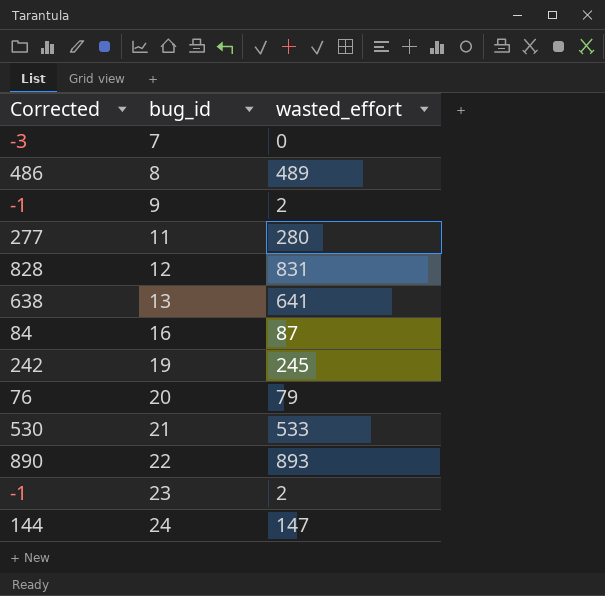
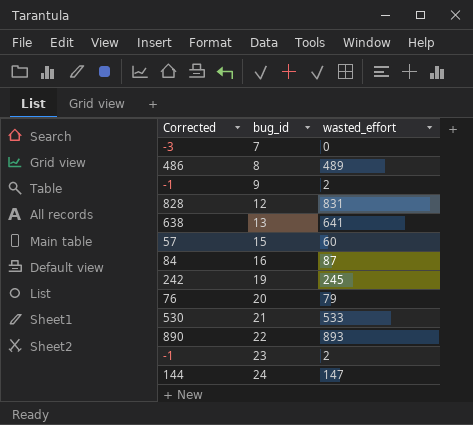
row 11: 277 | 280 -> none
row 15: none -> 57 | 60

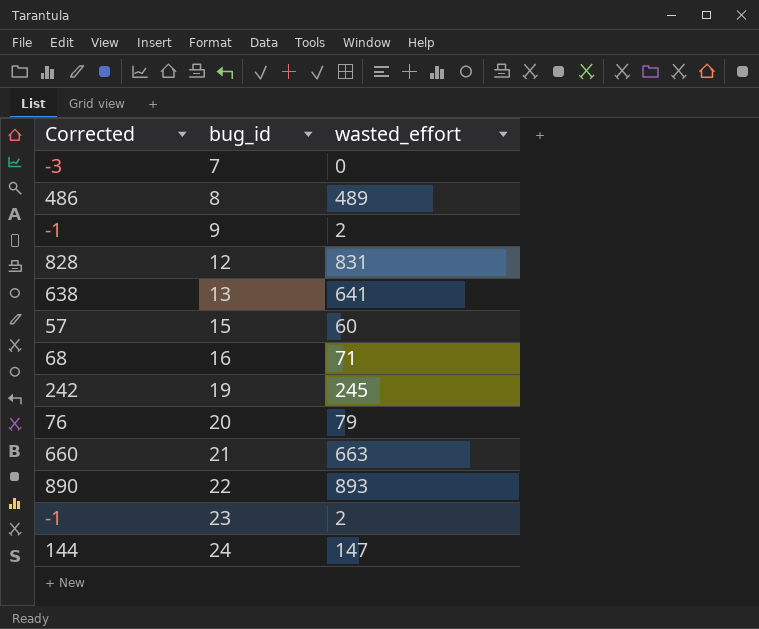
16 | Corrected: 84 -> 68
16 | wasted_effort: 87 -> 71
21 | Corrected: 530 -> 660
21 | wasted_effort: 533 -> 663

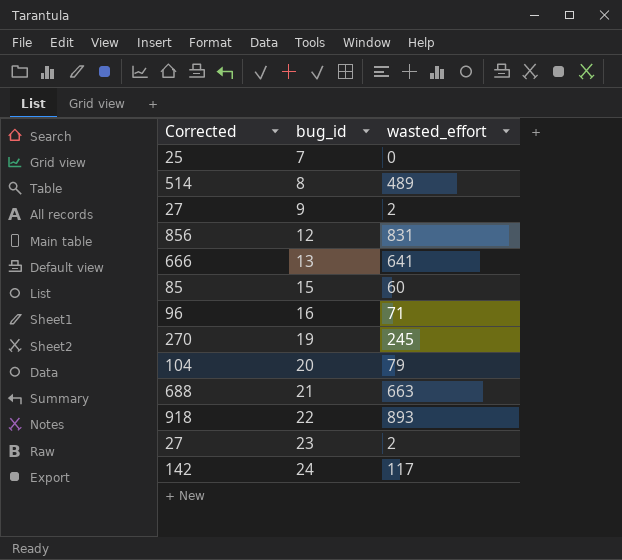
column Corrected | formula: [wasted_effort] - 3 -> [wasted_effort] + 25
24 | wasted_effort: 147 -> 117

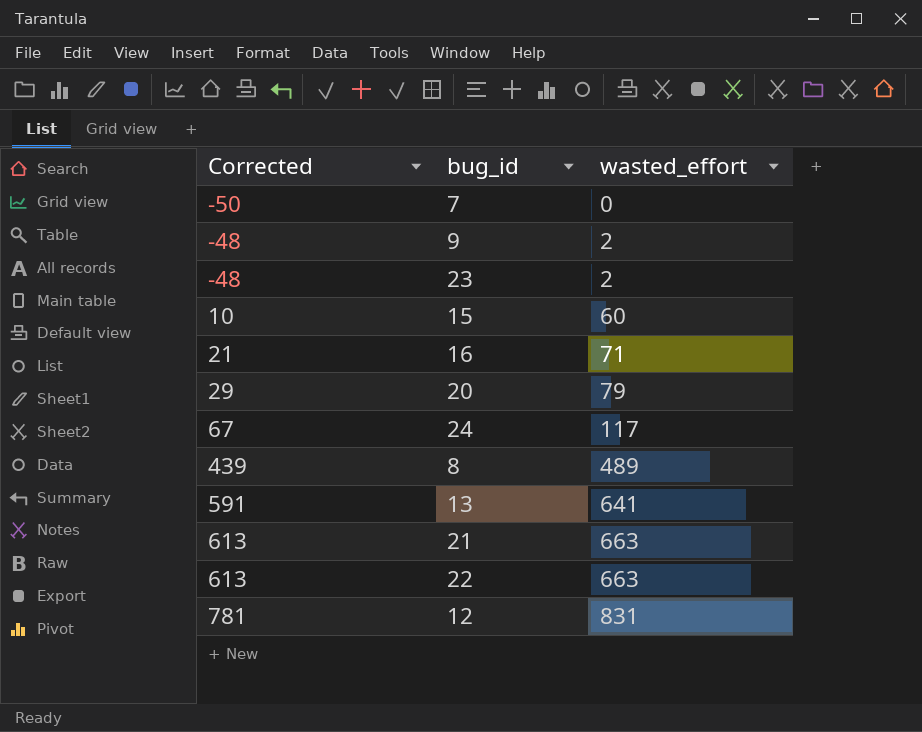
row order: bug_id ascending -> Corrected ascending
column Corrected | formula: [wasted_effort] + 25 -> [wasted_effort] - 50
row 19: 270 | 245 -> none
22 | wasted_effort: 893 -> 663

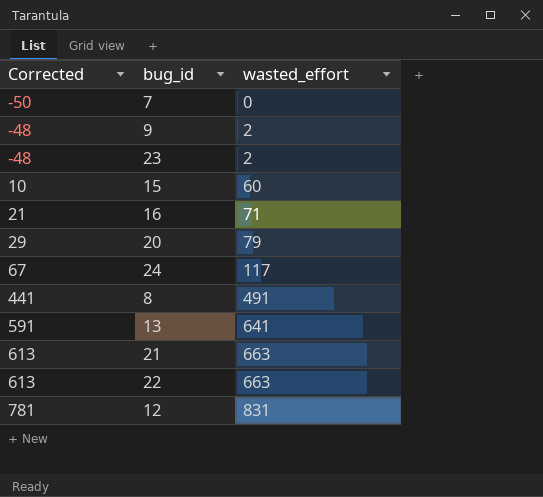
8 | Corrected: 439 -> 441
8 | wasted_effort: 489 -> 491

